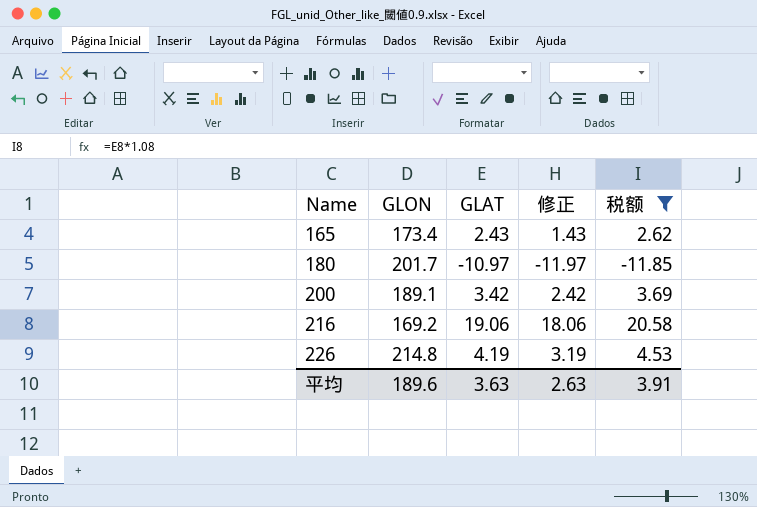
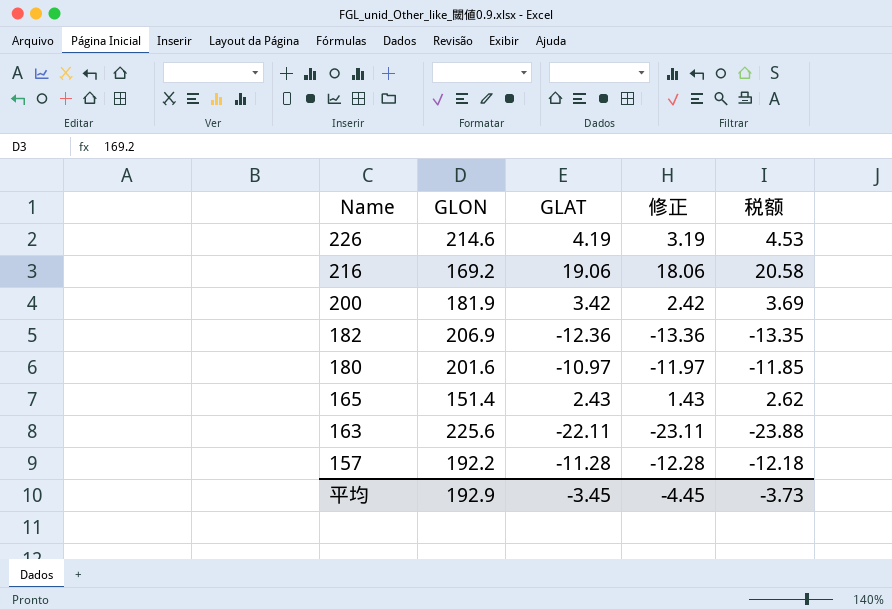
filter: 税额 >= -11.85 -> none
row order: Name ascending -> Name descending
226 | GLON: 214.8 -> 214.6
200 | GLON: 189.1 -> 181.9
180 | GLON: 201.7 -> 201.6
165 | GLON: 173.4 -> 151.4
平均 | GLON: 189.6 -> 192.9
平均 | GLAT: 3.63 -> -3.45
平均 | 修正: 2.63 -> -4.45
平均 | 税额: 3.91 -> -3.73

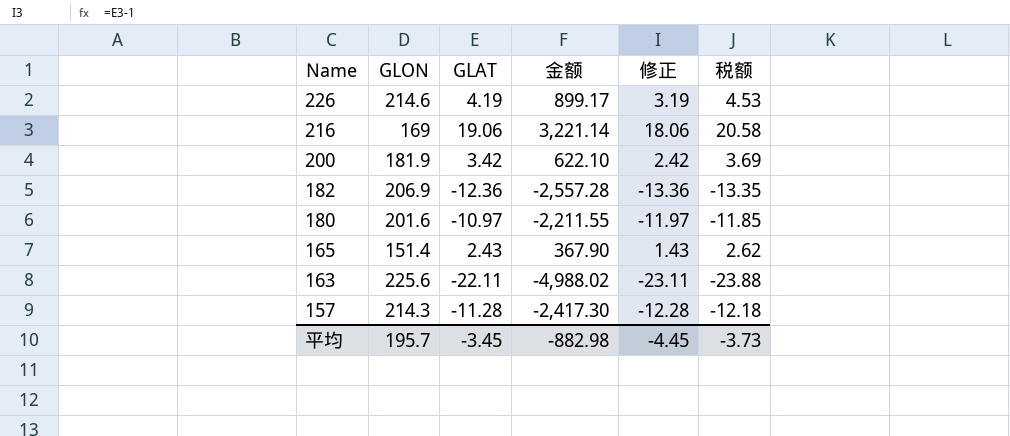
column 金额 | formula: none -> [GLON] * [GLAT]
216 | GLON: 169.2 -> 169
157 | GLON: 192.2 -> 214.3
平均 | GLON: 192.9 -> 195.7

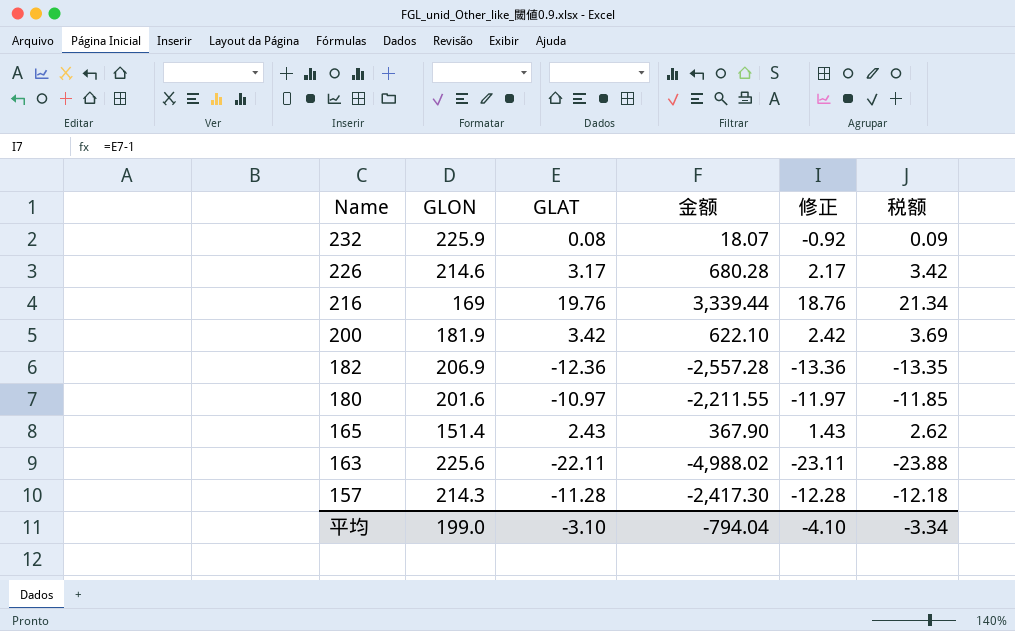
row 232: none -> 225.9 | 0.08 | 18.07 | -0.92 | 0.09
226 | GLAT: 4.19 -> 3.17
226 | 金额: 899.17 -> 680.28
226 | 修正: 3.19 -> 2.17
226 | 税额: 4.53 -> 3.42
216 | GLAT: 19.06 -> 19.76
216 | 金额: 3,221.14 -> 3,339.44
216 | 修正: 18.06 -> 18.76
216 | 税额: 20.58 -> 21.34
平均 | GLON: 195.7 -> 199.0
平均 | GLAT: -3.45 -> -3.10
平均 | 金额: -882.98 -> -794.04
平均 | 修正: -4.45 -> -4.10
平均 | 税额: -3.73 -> -3.34

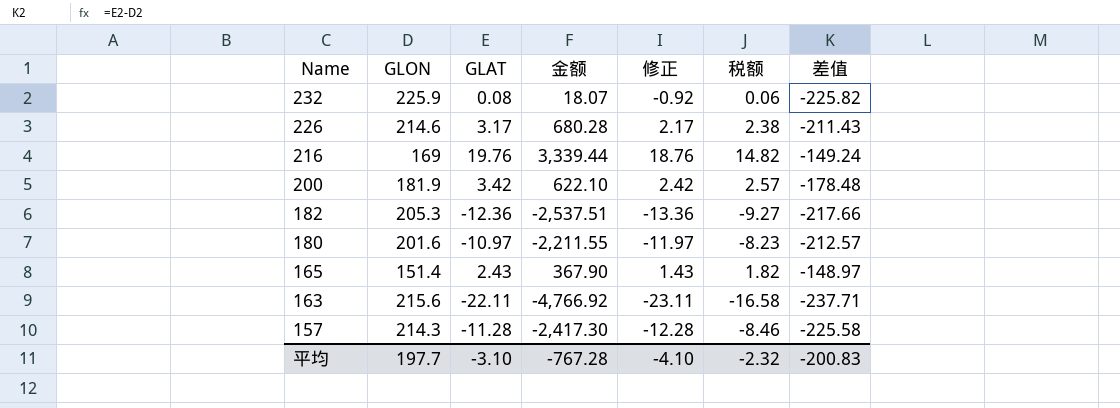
column 税额 | formula: [GLAT] * 1.08 -> [GLAT] * 0.75
column 差值 | formula: none -> [GLAT] - [GLON]
182 | GLON: 206.9 -> 205.3
182 | 金额: -2,557.28 -> -2,537.51
163 | GLON: 225.6 -> 215.6
163 | 金额: -4,988.02 -> -4,766.92
平均 | GLON: 199.0 -> 197.7
平均 | 金额: -794.04 -> -767.28
平均 | 税额: -3.34 -> -2.32

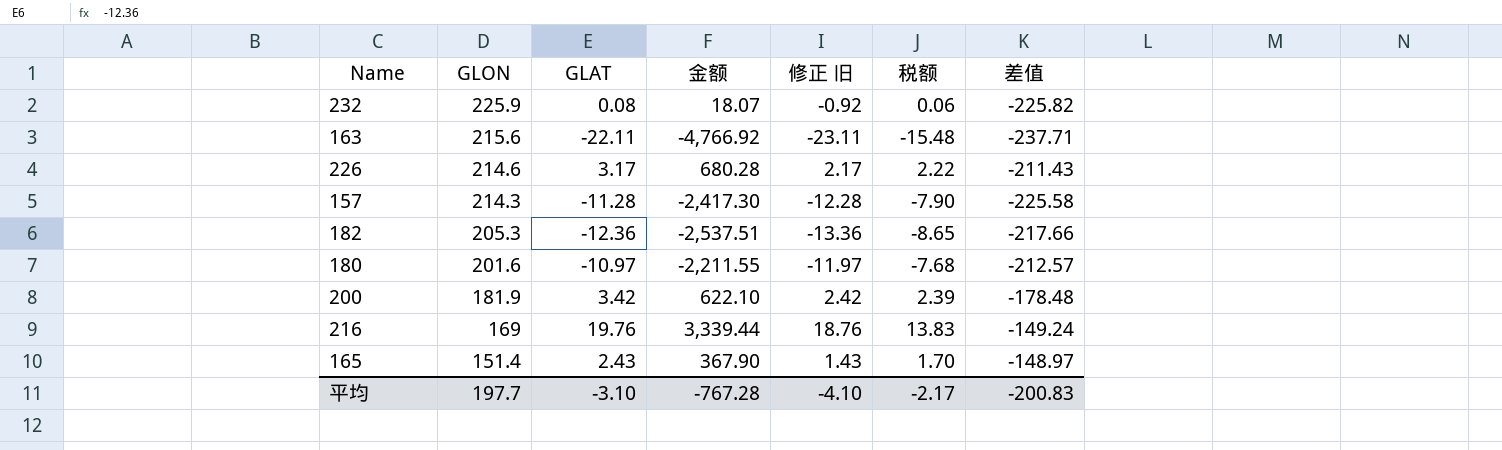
row order: Name descending -> GLON descending
column name: 修正 -> 修正 旧
column 税额 | formula: [GLAT] * 0.75 -> [GLAT] * 0.7
平均 | 税额: -2.32 -> -2.17

